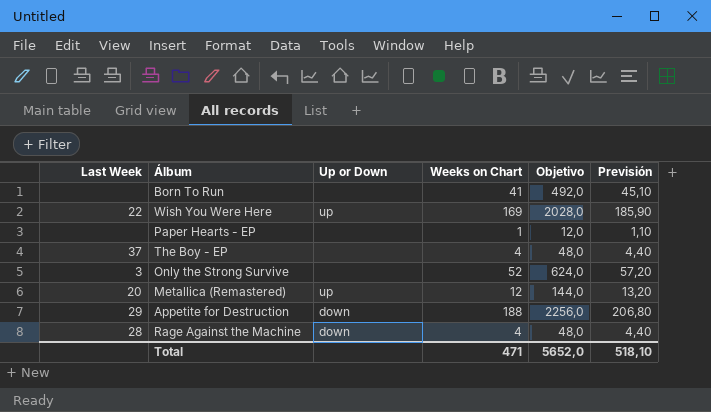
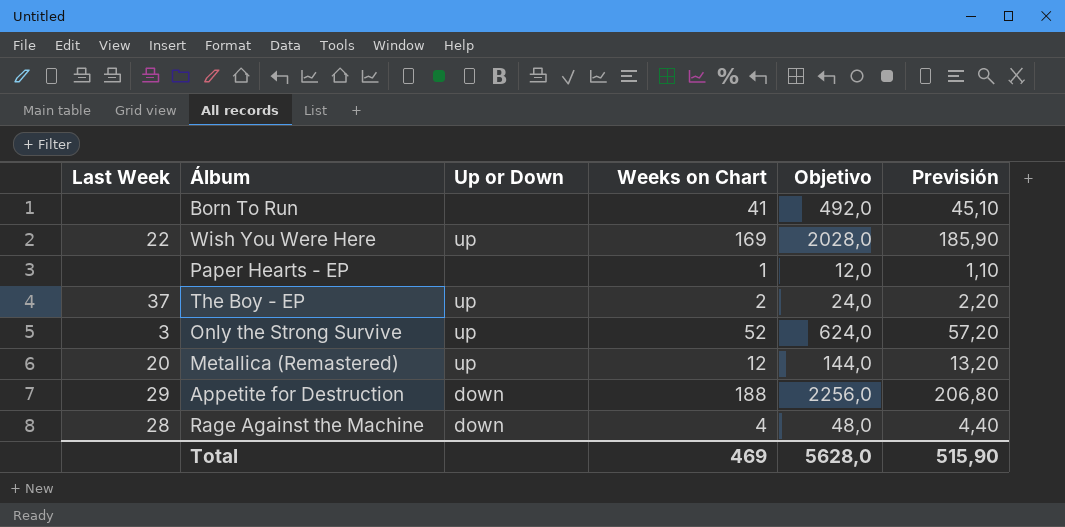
The Boy - EP | Up or Down: none -> up
The Boy - EP | Weeks on Chart: 4 -> 2
The Boy - EP | Objetivo: 48,0 -> 24,0
The Boy - EP | Previsión: 4,40 -> 2,20
Only the Strong Survive | Up or Down: none -> up
Total | Weeks on Chart: 471 -> 469
Total | Objetivo: 5652,0 -> 5628,0
Total | Previsión: 518,10 -> 515,90

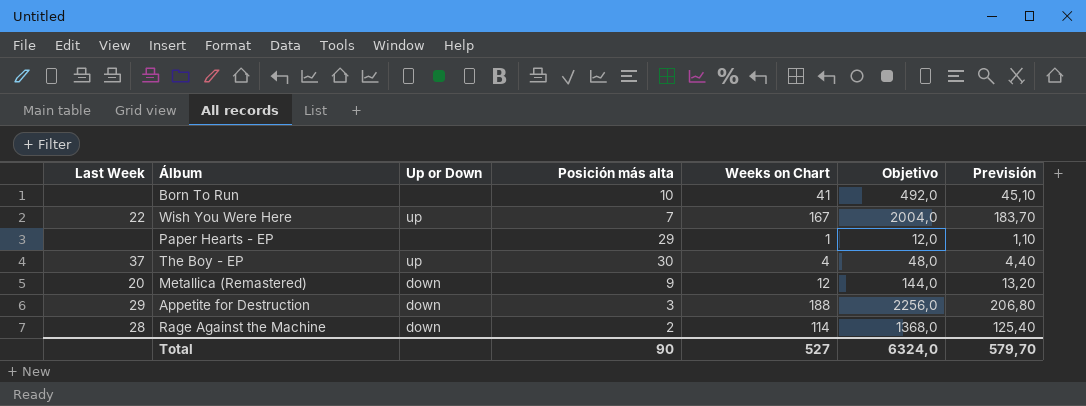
column Posición más alta | position: none -> 4
row Only the Strong Survive: 3 | up | 52 | 624,0 | 57,20 -> none
Wish You Were Here | Weeks on Chart: 169 -> 167
Wish You Were Here | Objetivo: 2028,0 -> 2004,0
Wish You Were Here | Previsión: 185,90 -> 183,70
The Boy - EP | Weeks on Chart: 2 -> 4
The Boy - EP | Objetivo: 24,0 -> 48,0
The Boy - EP | Previsión: 2,20 -> 4,40
Metallica (Remastered) | Up or Down: up -> down
Rage Against the Machine | Weeks on Chart: 4 -> 114
Rage Against the Machine | Objetivo: 48,0 -> 1368,0
Rage Against the Machine | Previsión: 4,40 -> 125,40
Total | Weeks on Chart: 469 -> 527
Total | Objetivo: 5628,0 -> 6324,0
Total | Previsión: 515,90 -> 579,70

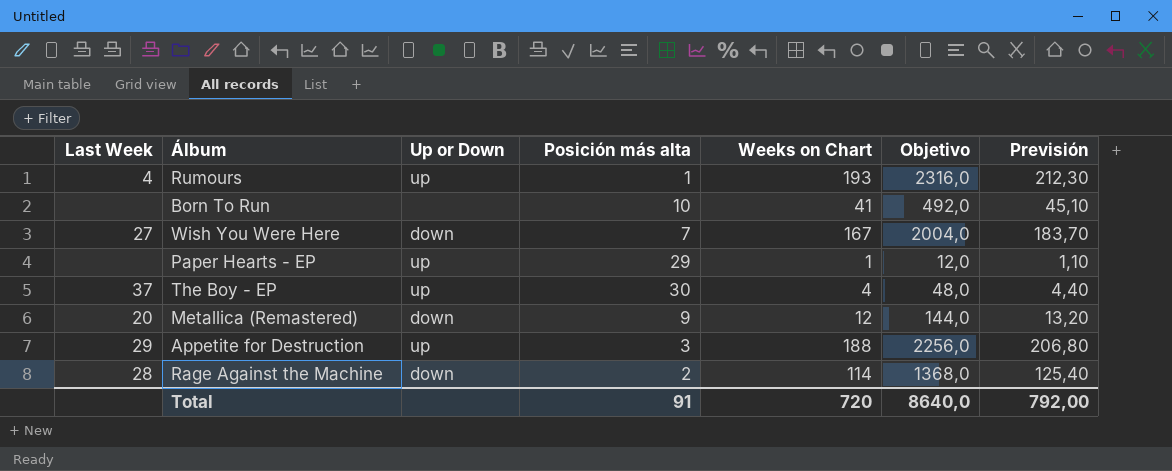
row Rumours: none -> 4 | up | 1 | 193 | 2316,0 | 212,30
Wish You Were Here | Last Week: 22 -> 27
Wish You Were Here | Up or Down: up -> down
Paper Hearts - EP | Up or Down: none -> up
Appetite for Destruction | Up or Down: down -> up
Total | Posición más alta: 90 -> 91
Total | Weeks on Chart: 527 -> 720
Total | Objetivo: 6324,0 -> 8640,0
Total | Previsión: 579,70 -> 792,00

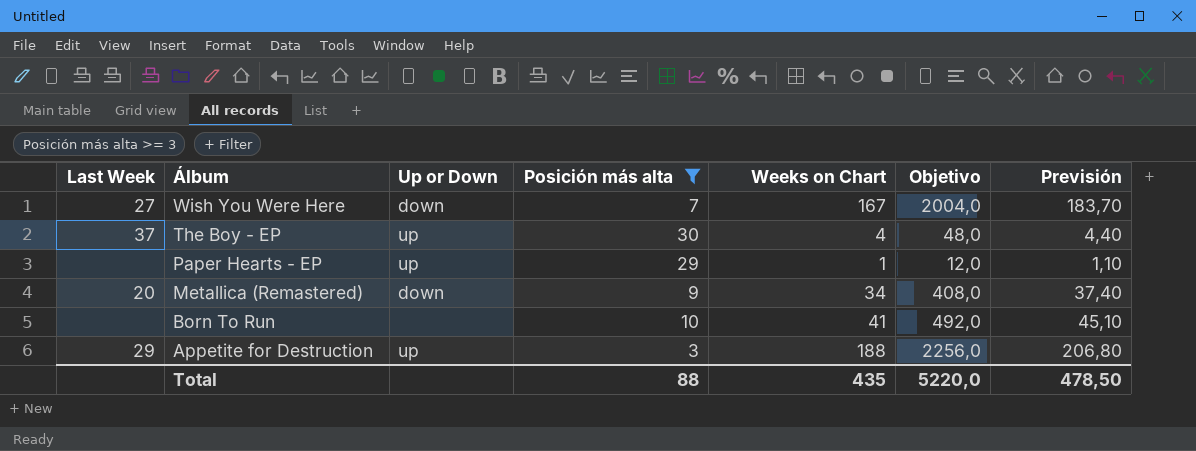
filter: none -> Posición más alta >= 3
row order: none -> Álbum descending
Metallica (Remastered) | Weeks on Chart: 12 -> 34
Metallica (Remastered) | Objetivo: 144,0 -> 408,0
Metallica (Remastered) | Previsión: 13,20 -> 37,40
Total | Posición más alta: 91 -> 88
Total | Weeks on Chart: 720 -> 435
Total | Objetivo: 8640,0 -> 5220,0
Total | Previsión: 792,00 -> 478,50

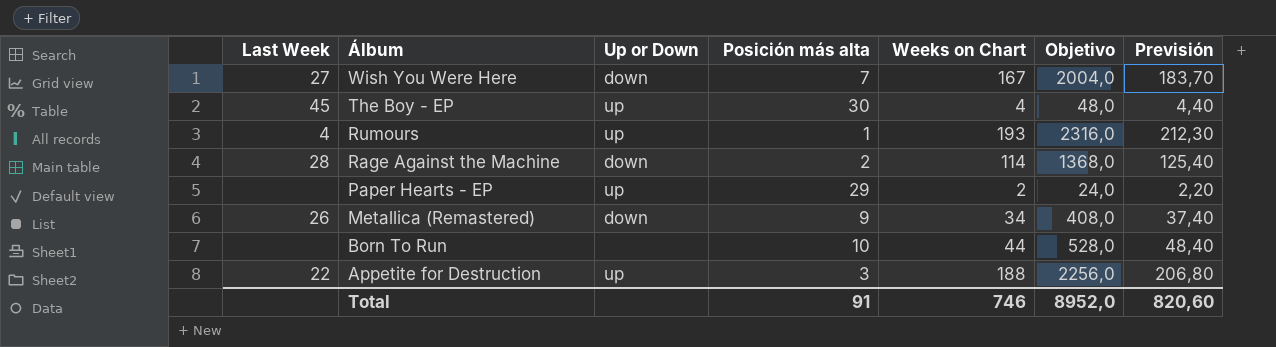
filter: Posición más alta >= 3 -> none
The Boy - EP | Last Week: 37 -> 45
Paper Hearts - EP | Weeks on Chart: 1 -> 2
Paper Hearts - EP | Objetivo: 12,0 -> 24,0
Paper Hearts - EP | Previsión: 1,10 -> 2,20
Metallica (Remastered) | Last Week: 20 -> 26
Born To Run | Weeks on Chart: 41 -> 44
Born To Run | Objetivo: 492,0 -> 528,0
Born To Run | Previsión: 45,10 -> 48,40
Appetite for Destruction | Last Week: 29 -> 22
Total | Posición más alta: 88 -> 91
Total | Weeks on Chart: 435 -> 746
Total | Objetivo: 5220,0 -> 8952,0
Total | Previsión: 478,50 -> 820,60

